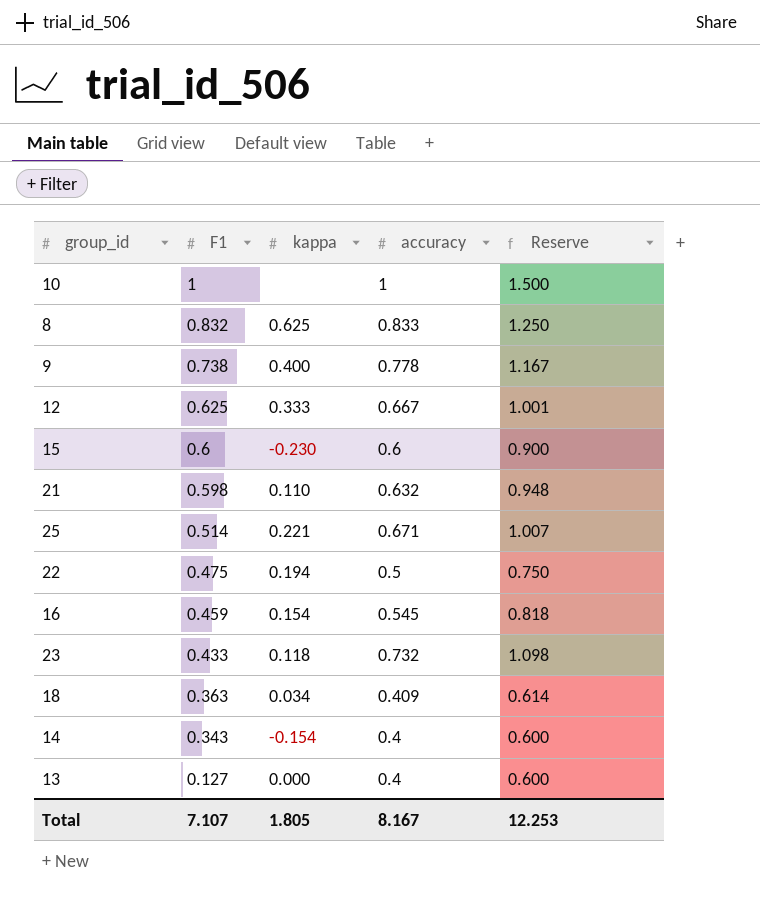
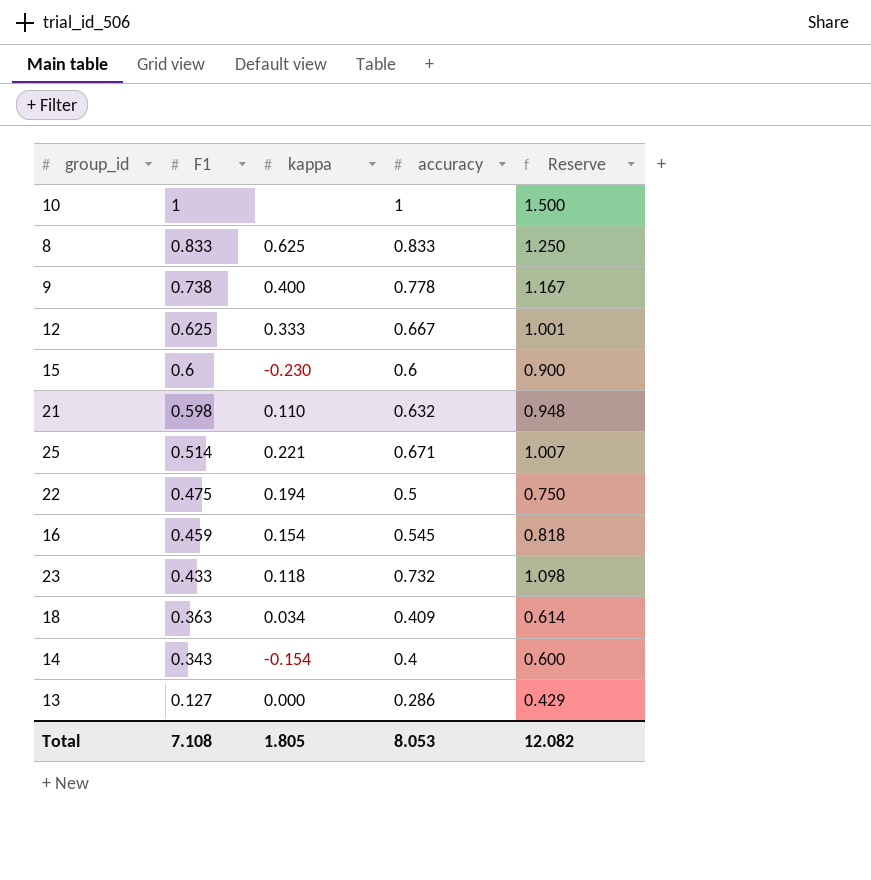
8 | F1: 0.832 -> 0.833
13 | accuracy: 0.4 -> 0.286
13 | Reserve: 0.600 -> 0.429
Total | F1: 7.107 -> 7.108
Total | accuracy: 8.167 -> 8.053
Total | Reserve: 12.253 -> 12.082

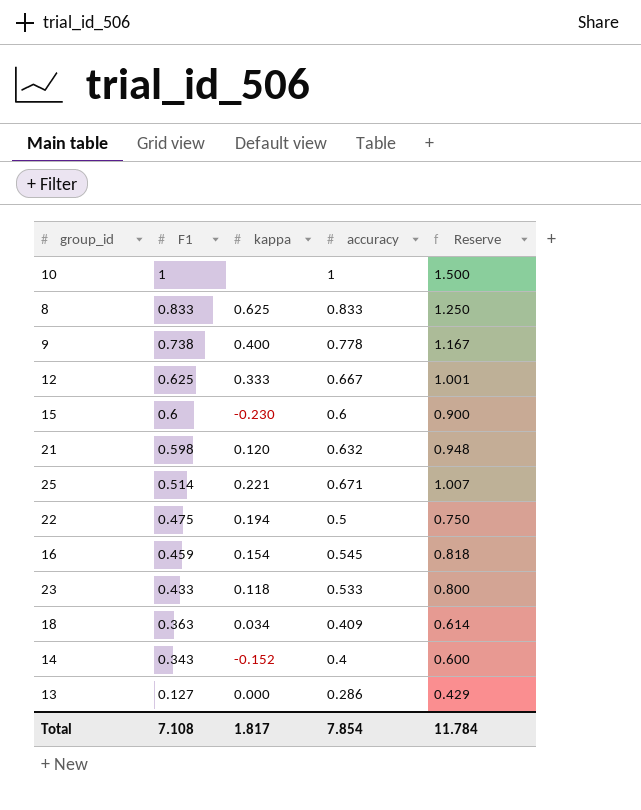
21 | kappa: 0.110 -> 0.120
23 | accuracy: 0.732 -> 0.533
23 | Reserve: 1.098 -> 0.800
14 | kappa: -0.154 -> -0.152
Total | kappa: 1.805 -> 1.817
Total | accuracy: 8.053 -> 7.854
Total | Reserve: 12.082 -> 11.784

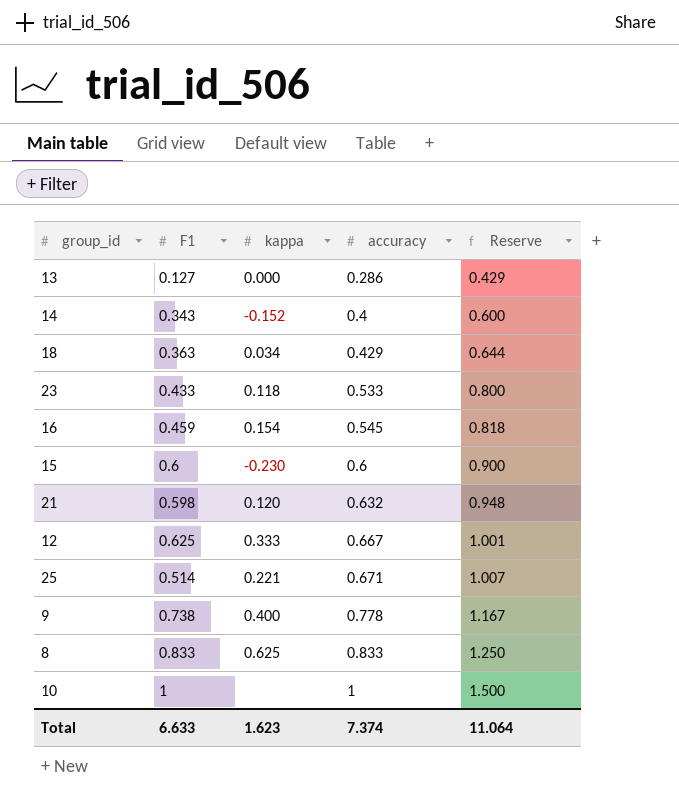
row order: F1 descending -> accuracy ascending
row 22: 0.475 | 0.194 | 0.5 | 0.750 -> none
18 | accuracy: 0.409 -> 0.429
18 | Reserve: 0.614 -> 0.644
Total | F1: 7.108 -> 6.633
Total | kappa: 1.817 -> 1.623
Total | accuracy: 7.854 -> 7.374
Total | Reserve: 11.784 -> 11.064

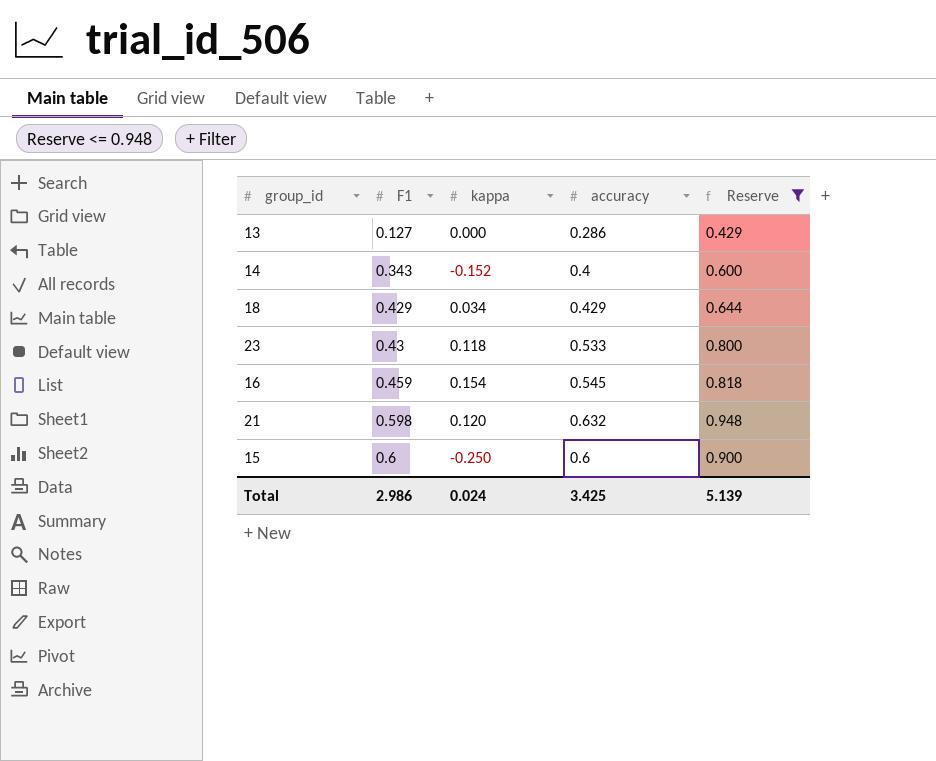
filter: none -> Reserve <= 0.948
row order: accuracy ascending -> F1 ascending
18 | F1: 0.363 -> 0.429
23 | F1: 0.433 -> 0.43
15 | kappa: -0.230 -> -0.250
Total | F1: 6.633 -> 2.986
Total | kappa: 1.623 -> 0.024
Total | accuracy: 7.374 -> 3.425
Total | Reserve: 11.064 -> 5.139

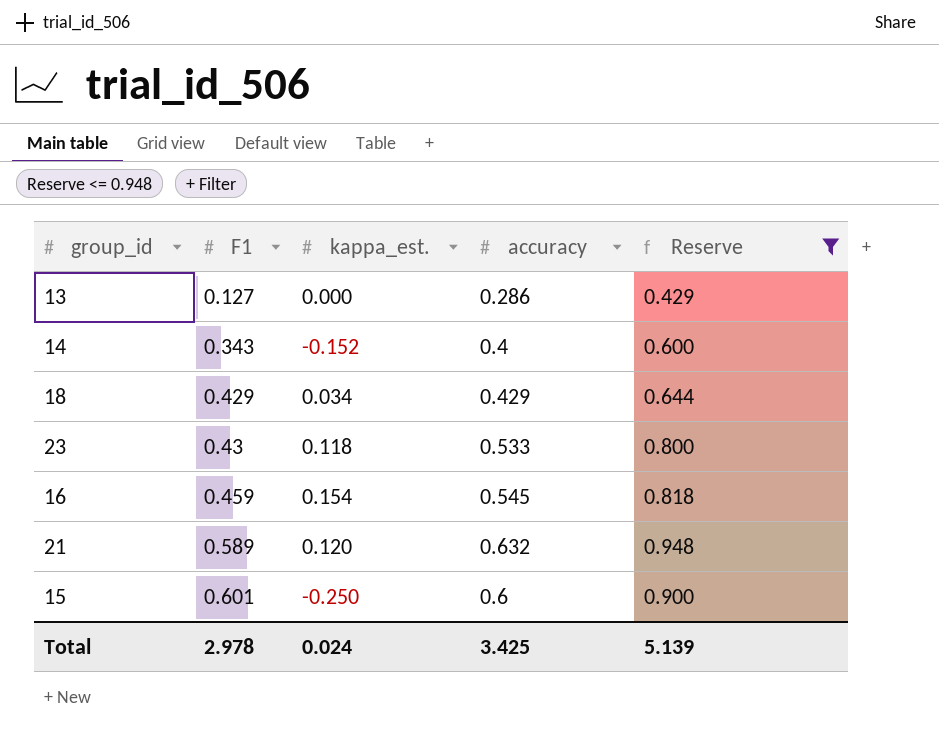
column name: kappa -> kappa_est.
21 | F1: 0.598 -> 0.589
15 | F1: 0.6 -> 0.601
Total | F1: 2.986 -> 2.978

